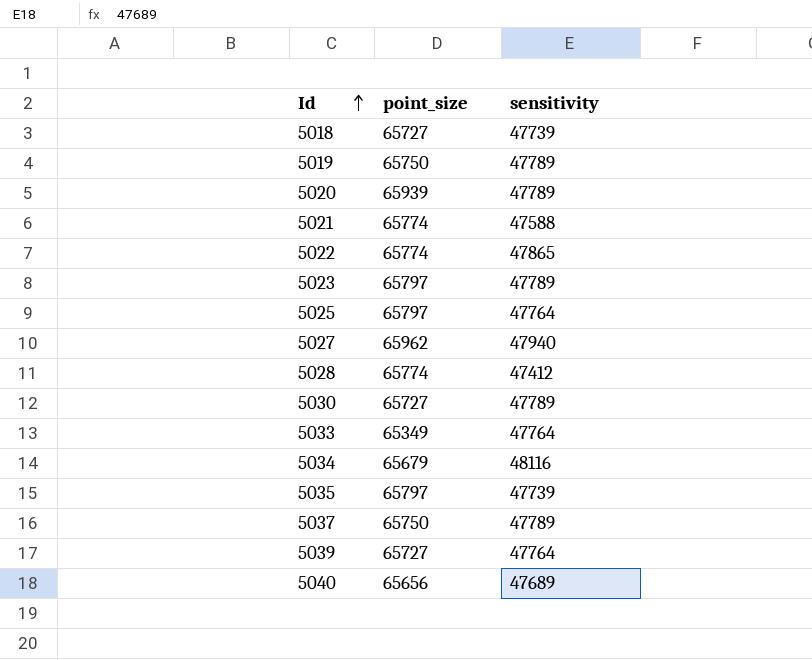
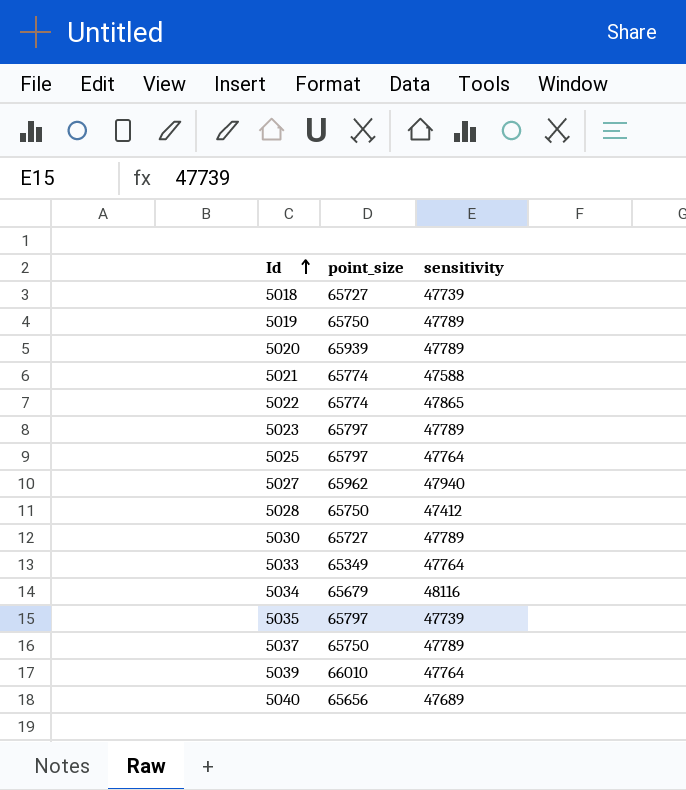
5028 | point_size: 65774 -> 65750
5039 | point_size: 65727 -> 66010

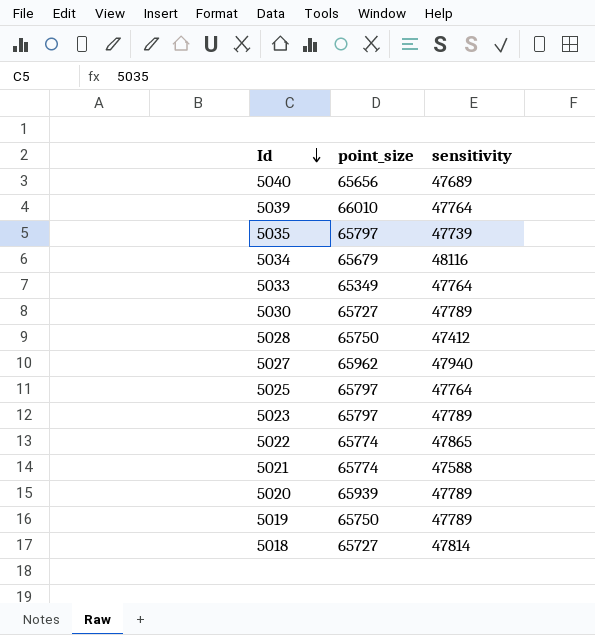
row order: Id ascending -> Id descending
row 5037: 65750 | 47789 -> none
5018 | sensitivity: 47739 -> 47814

